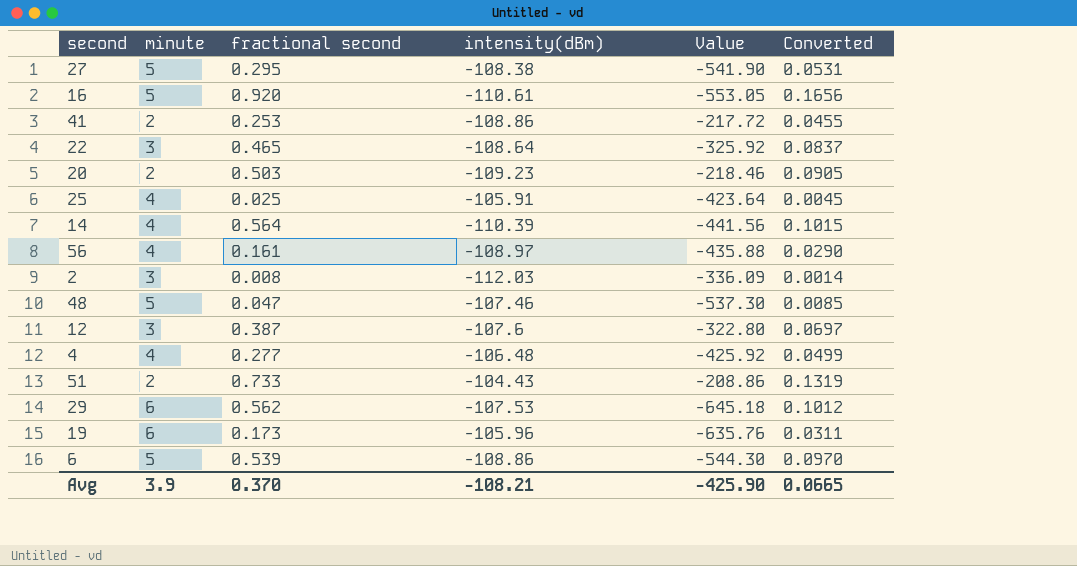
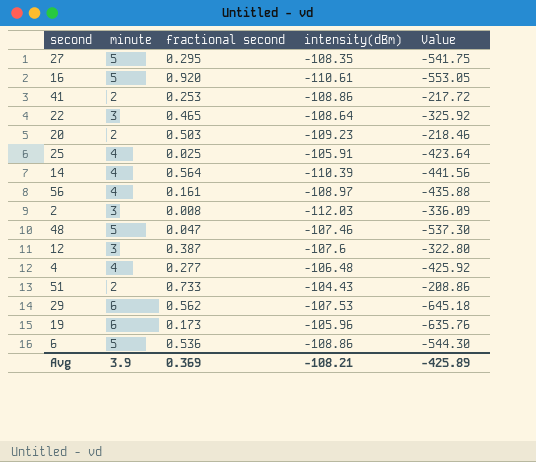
column Converted | formula: [fractional second] * 0.18 -> none
27 | intensity(dBm): -108.38 -> -108.35
27 | Value: -541.90 -> -541.75
6 | fractional second: 0.539 -> 0.536
Avg | fractional second: 0.370 -> 0.369
Avg | Value: -425.90 -> -425.89

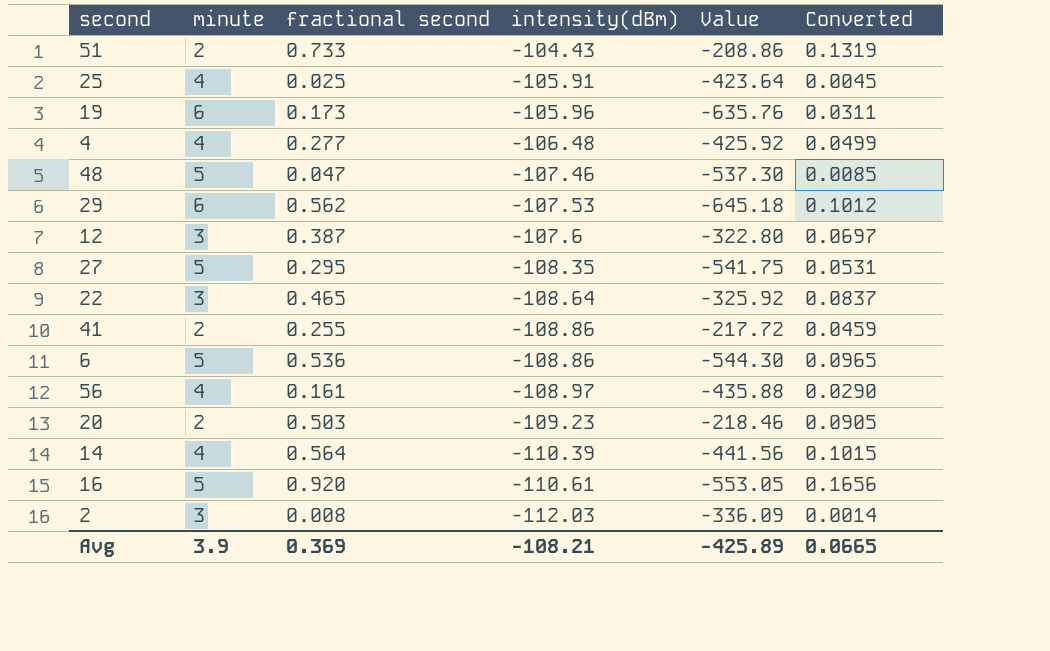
row order: none -> intensity(dBm) descending
column Converted | formula: none -> [fractional second] * 0.18
41 | fractional second: 0.253 -> 0.255

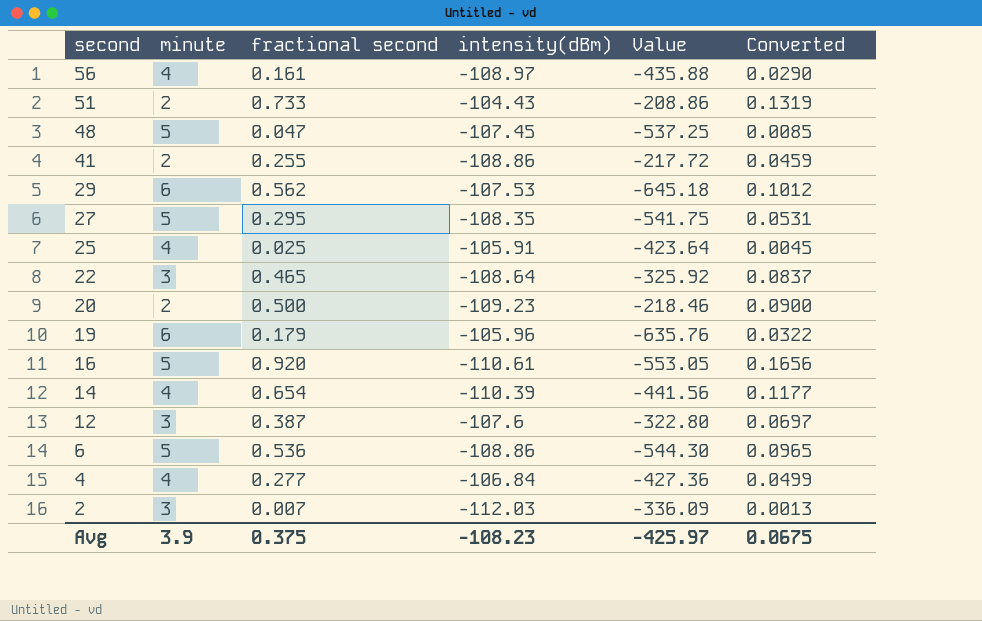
row order: intensity(dBm) descending -> second descending
48 | intensity(dBm): -107.46 -> -107.45
48 | Value: -537.30 -> -537.25
20 | fractional second: 0.503 -> 0.500
20 | Converted: 0.0905 -> 0.0900
19 | fractional second: 0.173 -> 0.179
19 | Converted: 0.0311 -> 0.0322
14 | fractional second: 0.564 -> 0.654
14 | Converted: 0.1015 -> 0.1177
4 | intensity(dBm): -106.48 -> -106.84
4 | Value: -425.92 -> -427.36
2 | fractional second: 0.008 -> 0.007
2 | Converted: 0.0014 -> 0.0013
Avg | fractional second: 0.369 -> 0.375
Avg | intensity(dBm): -108.21 -> -108.23
Avg | Value: -425.89 -> -425.97
Avg | Converted: 0.0665 -> 0.0675

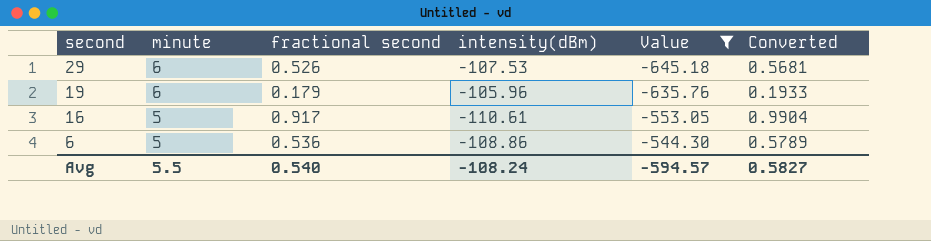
filter: none -> Value <= -544.30
column Converted | formula: [fractional second] * 0.18 -> [fractional second] * 1.08
29 | fractional second: 0.562 -> 0.526
16 | fractional second: 0.920 -> 0.917
Avg | minute: 3.9 -> 5.5
Avg | fractional second: 0.375 -> 0.540
Avg | intensity(dBm): -108.23 -> -108.24
Avg | Value: -425.97 -> -594.57
Avg | Converted: 0.0675 -> 0.5827

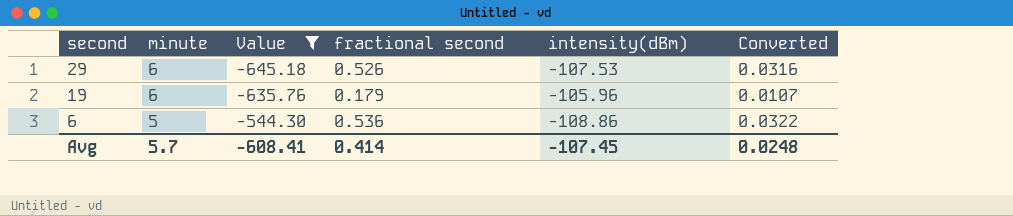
column Value | position: 5 -> 3
column Converted | formula: [fractional second] * 1.08 -> [fractional second] * 0.06
row 16: 5 | 0.917 | -110.61 | -553.05 | 0.9904 -> none
Avg | minute: 5.5 -> 5.7
Avg | Value: -594.57 -> -608.41
Avg | fractional second: 0.540 -> 0.414
Avg | intensity(dBm): -108.24 -> -107.45
Avg | Converted: 0.5827 -> 0.0248

